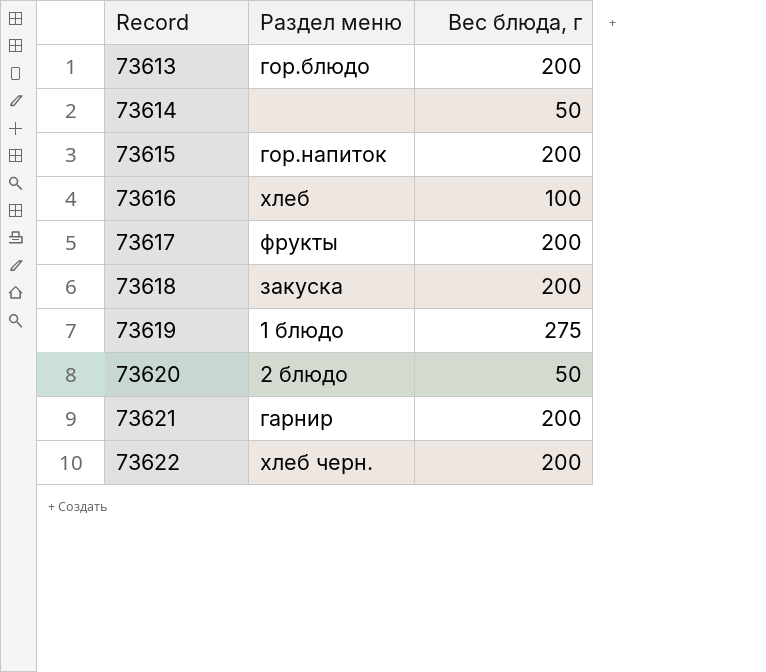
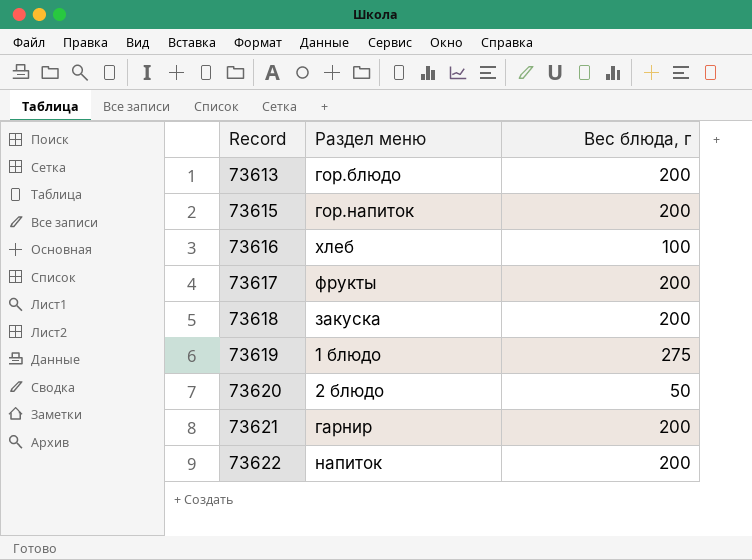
row 73614: none | 50 -> none
73622 | Раздел меню: хлеб черн. -> напиток

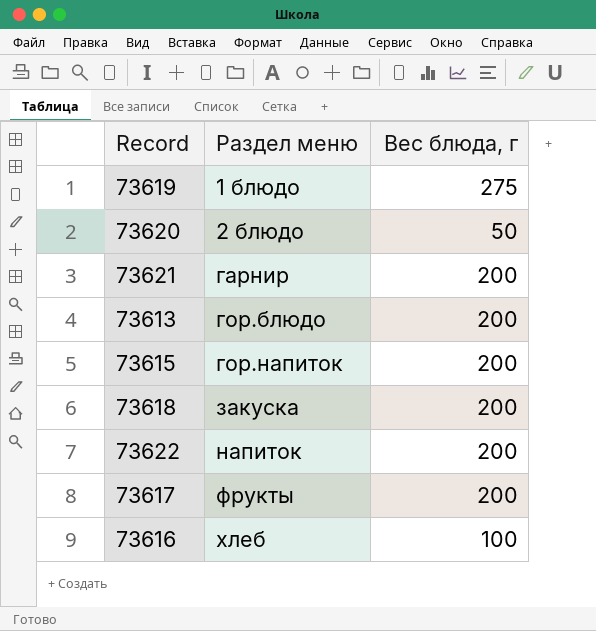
row order: Record ascending -> Раздел меню ascending

